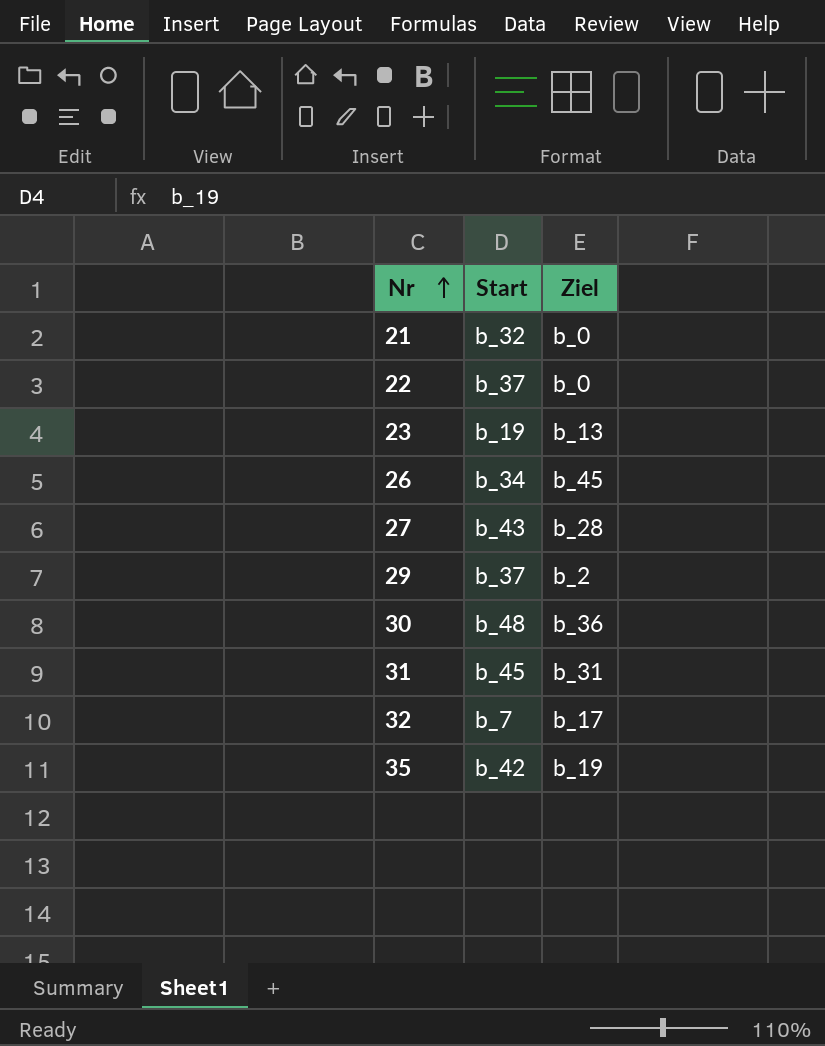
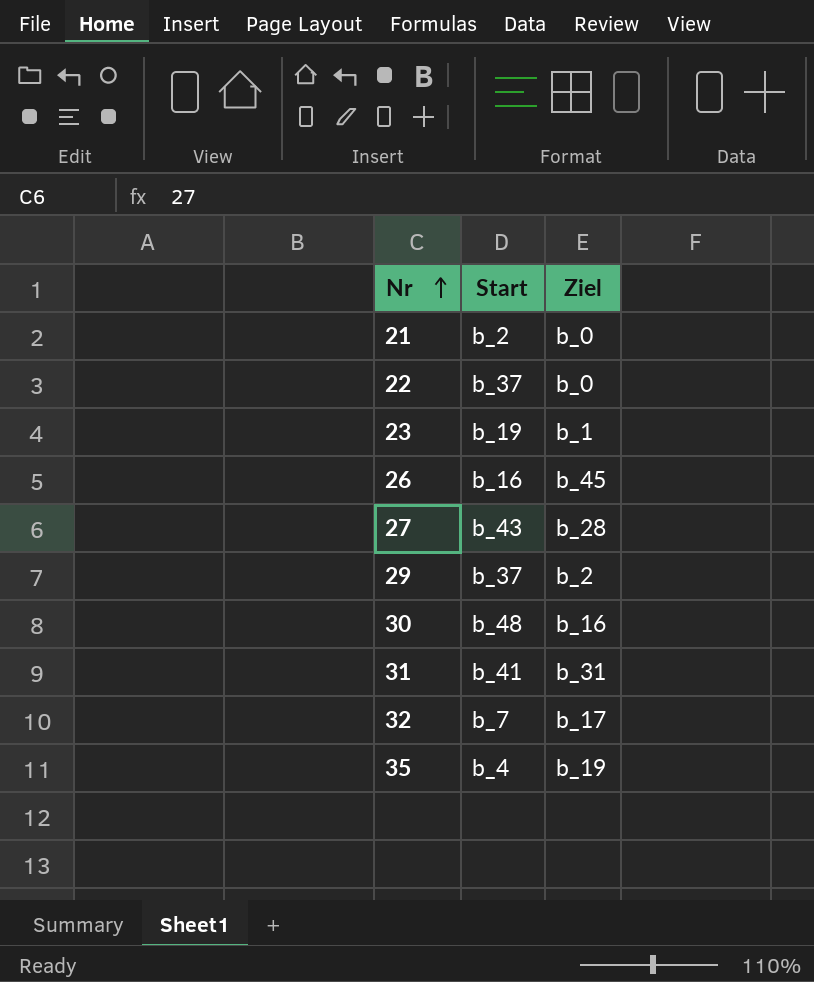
21 | Start: b_32 -> b_2
23 | Ziel: b_13 -> b_1
26 | Start: b_34 -> b_16
30 | Ziel: b_36 -> b_16
31 | Start: b_45 -> b_41
35 | Start: b_42 -> b_4

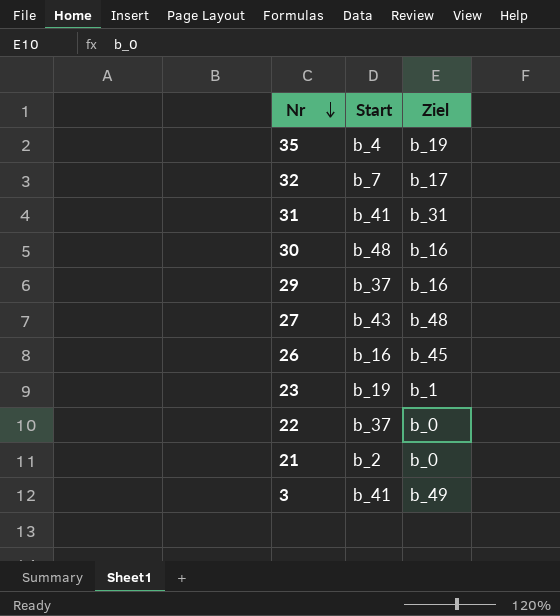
row order: Nr ascending -> Nr descending
29 | Ziel: b_2 -> b_16
27 | Ziel: b_28 -> b_48
row 3: none -> b_41 | b_49

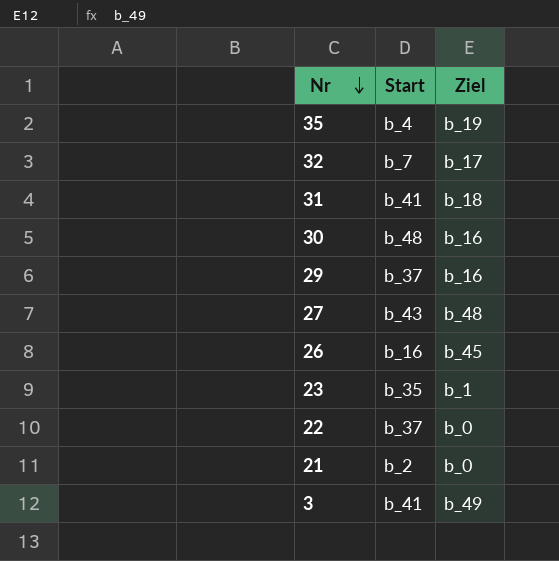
31 | Ziel: b_31 -> b_18
23 | Start: b_19 -> b_35

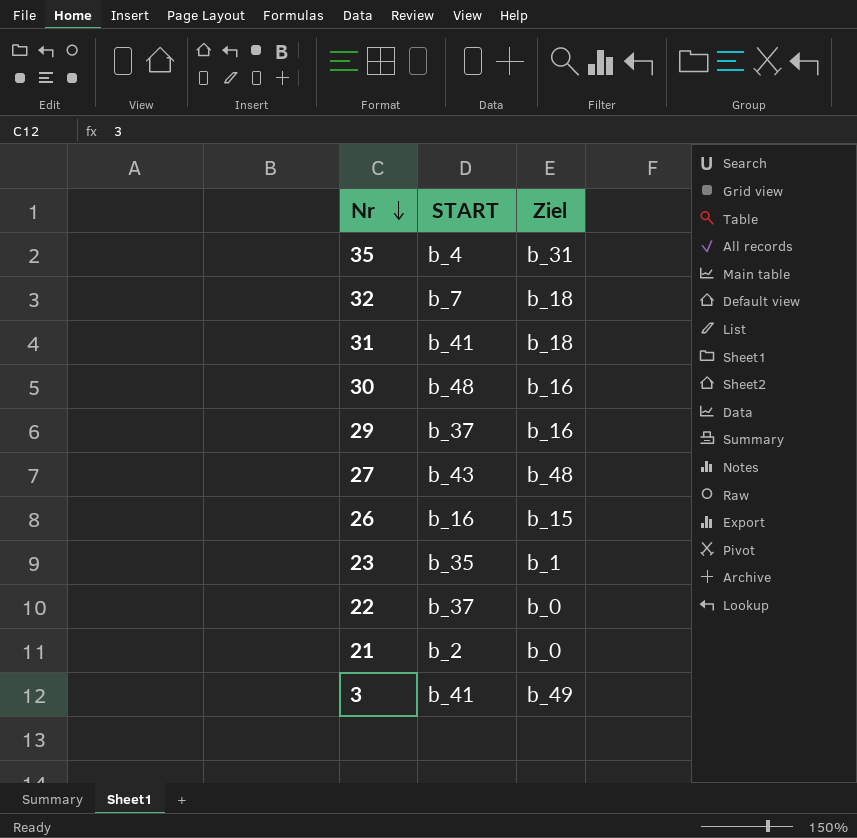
column name: Start -> START
35 | Ziel: b_19 -> b_31
32 | Ziel: b_17 -> b_18
26 | Ziel: b_45 -> b_15

